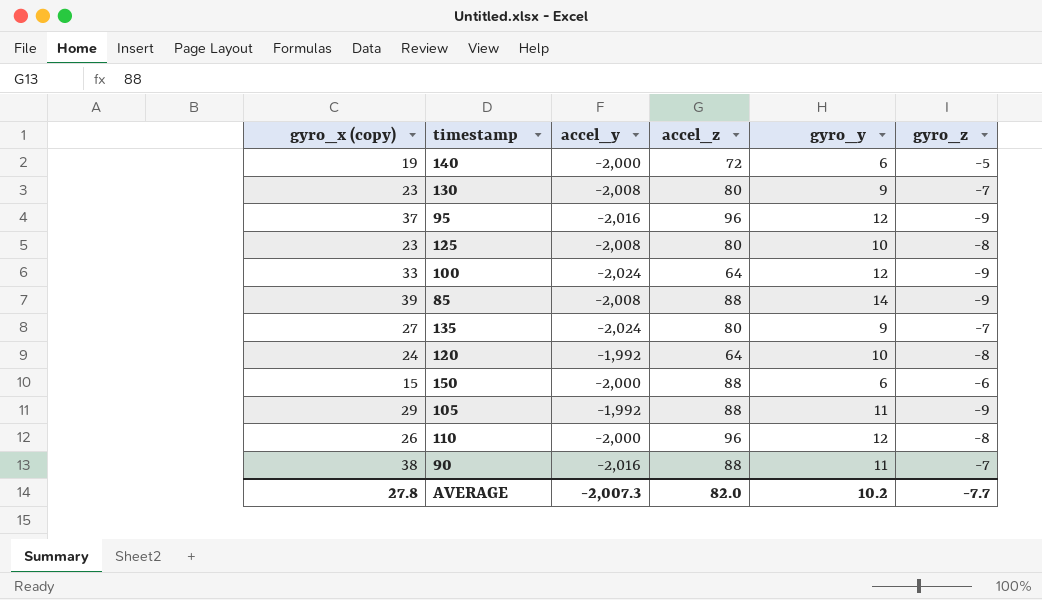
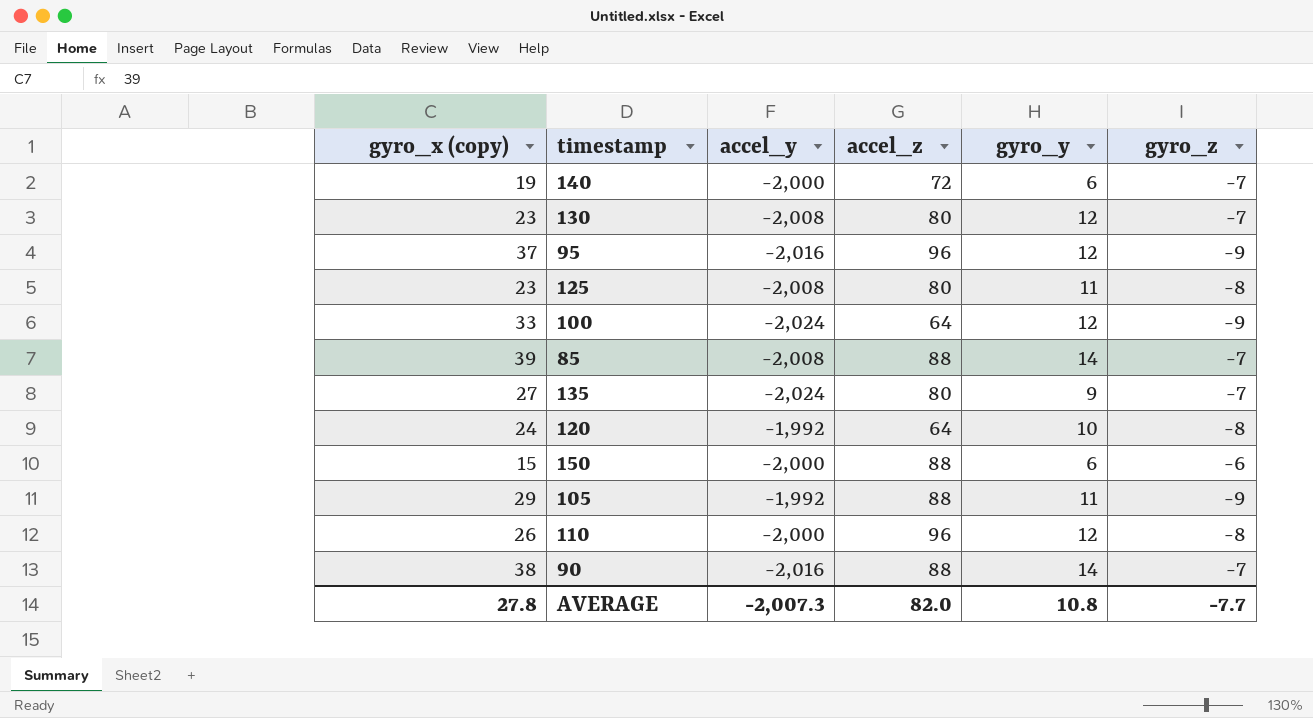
140 | gyro_z: -5 -> -7
130 | gyro_y: 9 -> 12
125 | gyro_y: 10 -> 11
85 | gyro_z: -9 -> -7
90 | gyro_y: 11 -> 14
AVERAGE | gyro_y: 10.2 -> 10.8

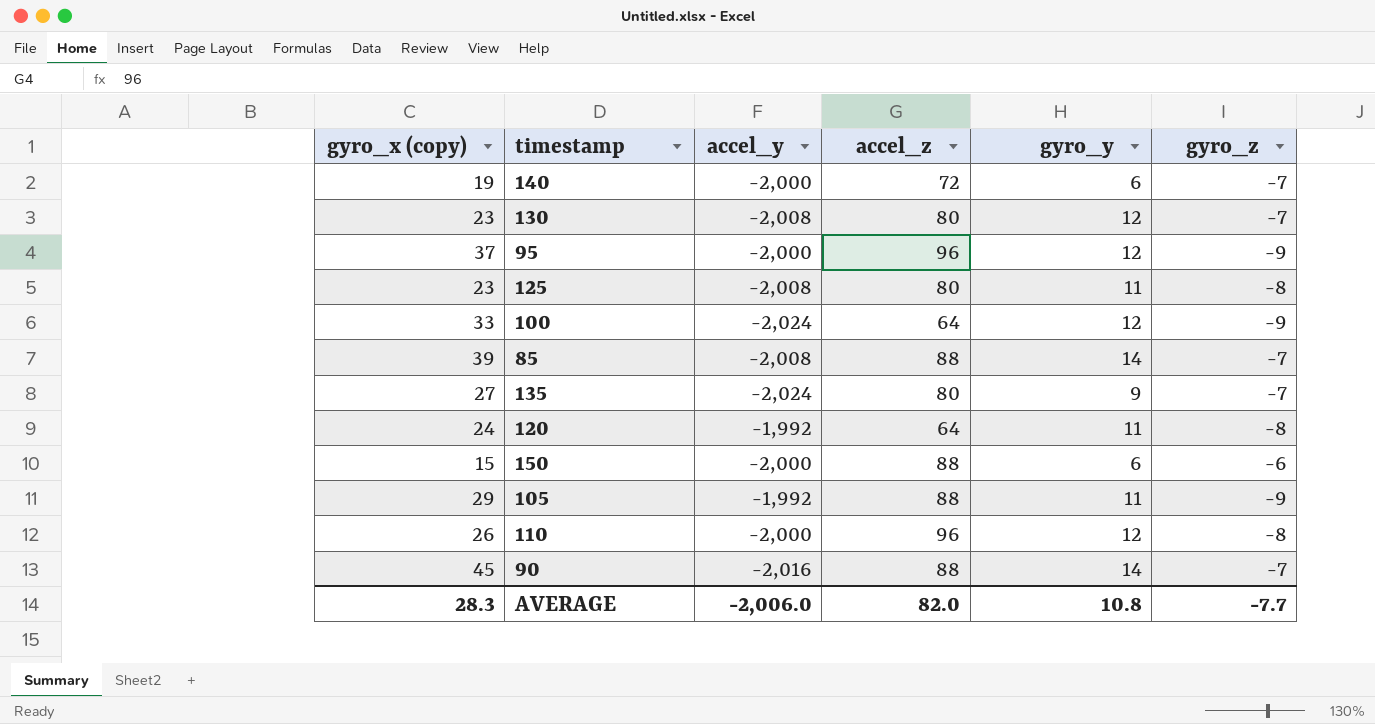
95 | accel_y: -2,016 -> -2,000
120 | gyro_y: 10 -> 11
90 | gyro_x (copy): 38 -> 45
AVERAGE | gyro_x (copy): 27.8 -> 28.3
AVERAGE | accel_y: -2,007.3 -> -2,006.0

